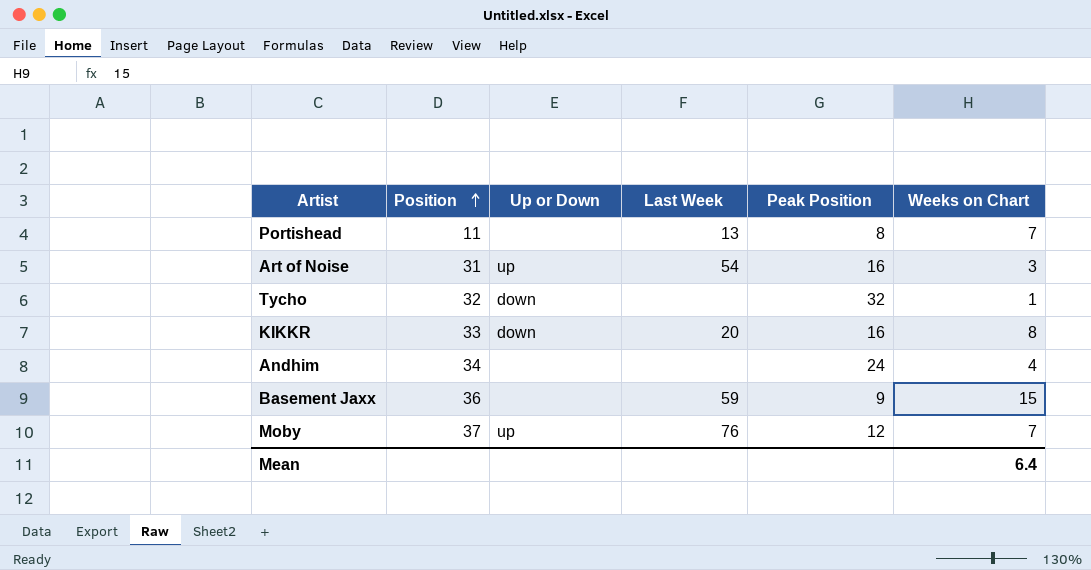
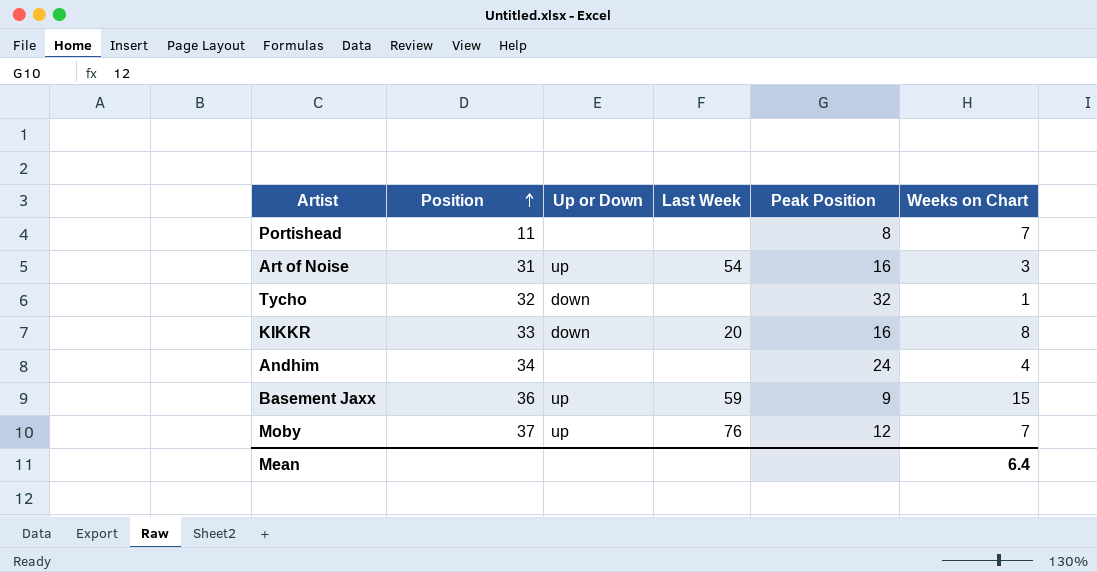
Portishead | Last Week: 13 -> none
Basement Jaxx | Up or Down: none -> up

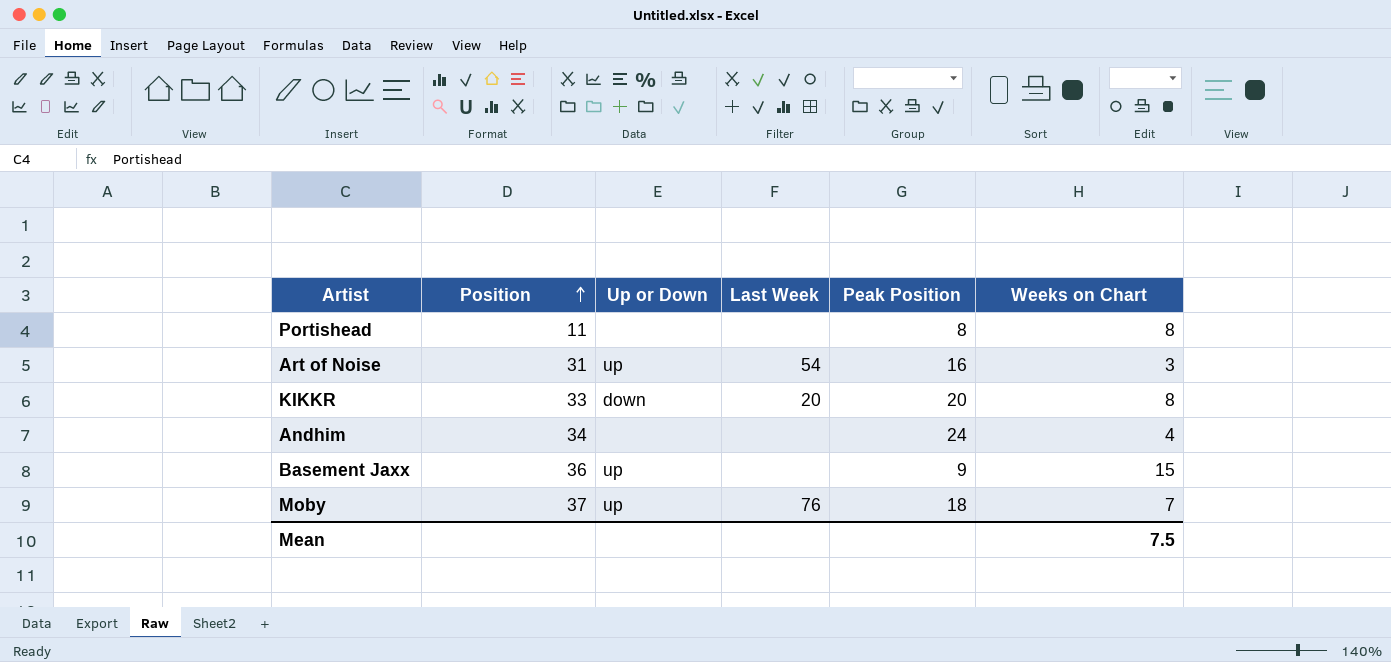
row Tycho: 32 | down | none | 32 | 1 -> none
Portishead | Weeks on Chart: 7 -> 8
KIKKR | Peak Position: 16 -> 20
Basement Jaxx | Last Week: 59 -> none
Moby | Peak Position: 12 -> 18
Mean | Weeks on Chart: 6.4 -> 7.5

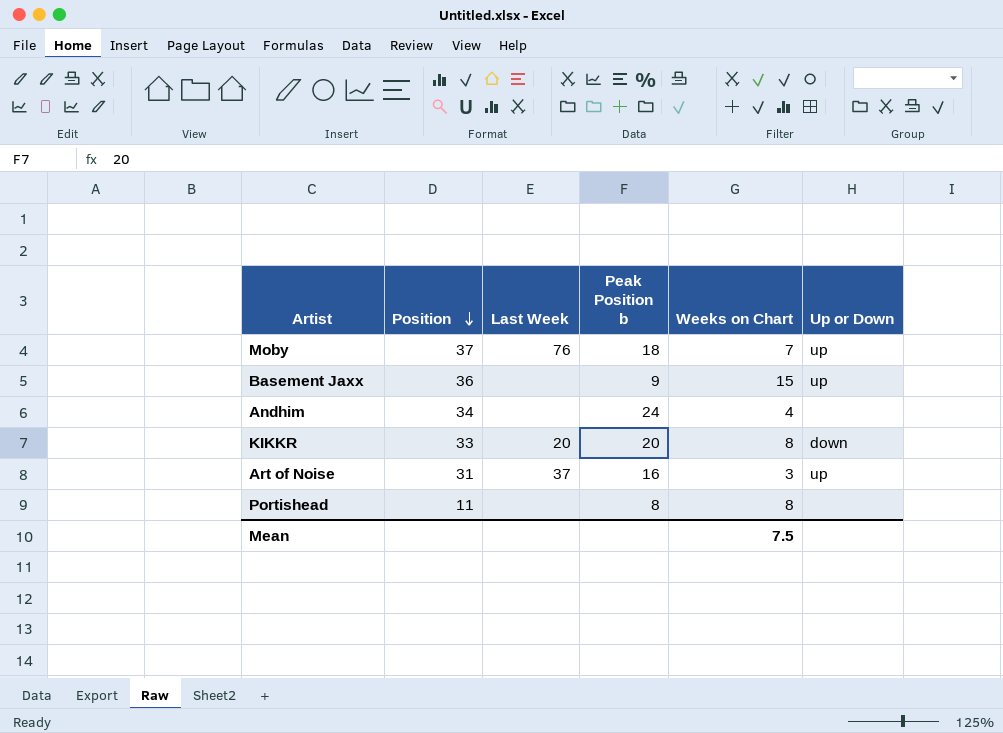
row order: Position ascending -> Position descending
column name: Peak Position -> Peak Position b
column Up or Down | position: 3 -> 6
Art of Noise | Last Week: 54 -> 37

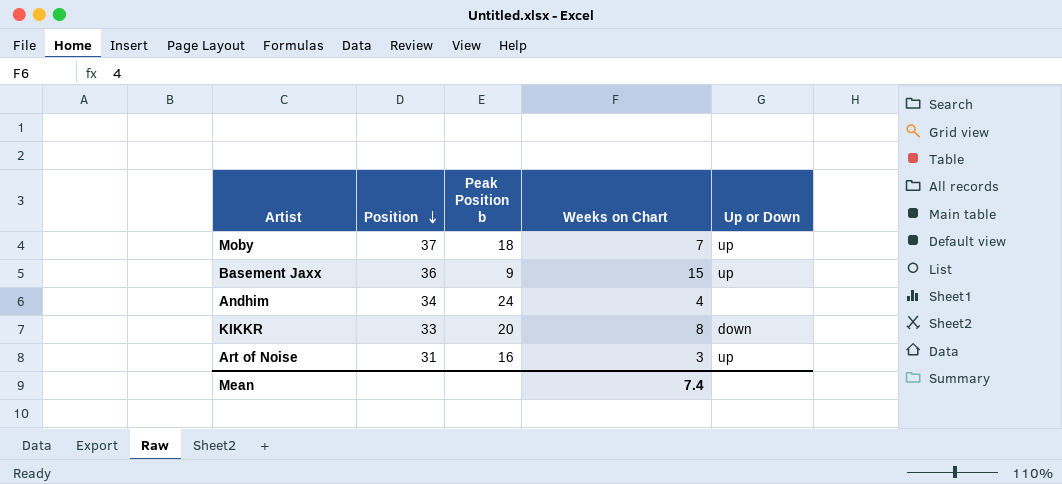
column Last Week | position: 3 -> none
row Portishead: 11 | none | 8 | 8 | none -> none
Mean | Weeks on Chart: 7.5 -> 7.4

